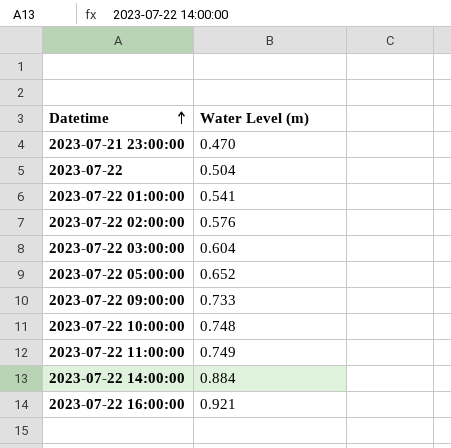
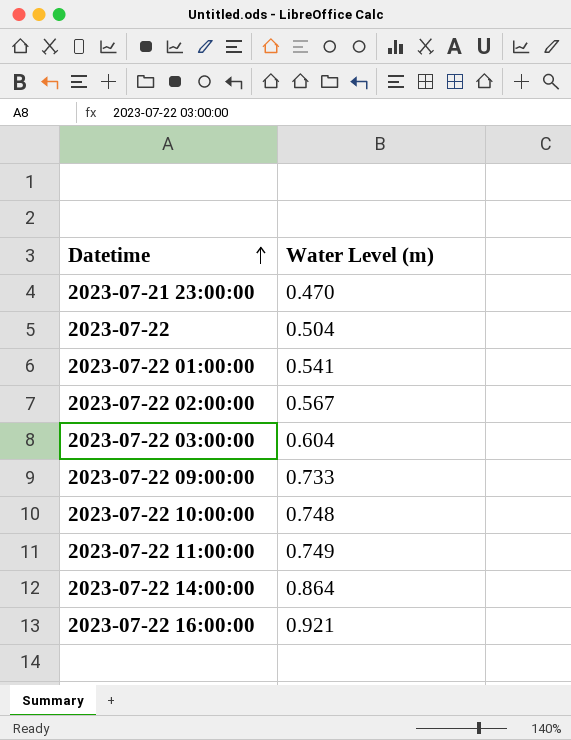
row 2023-07-22 05:00:00: 0.652 -> none
2023-07-22 02:00:00 | Water Level (m): 0.576 -> 0.567
2023-07-22 14:00:00 | Water Level (m): 0.884 -> 0.864

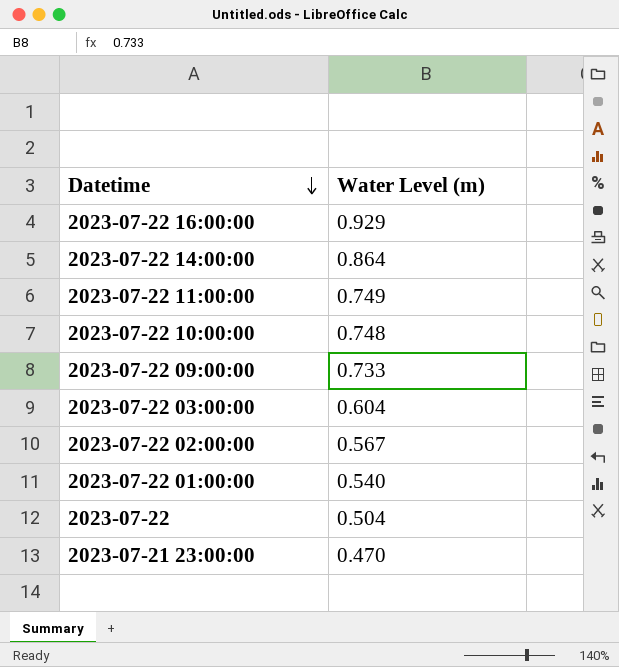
row order: Datetime ascending -> Datetime descending
2023-07-22 16:00:00 | Water Level (m): 0.921 -> 0.929
2023-07-22 01:00:00 | Water Level (m): 0.541 -> 0.540

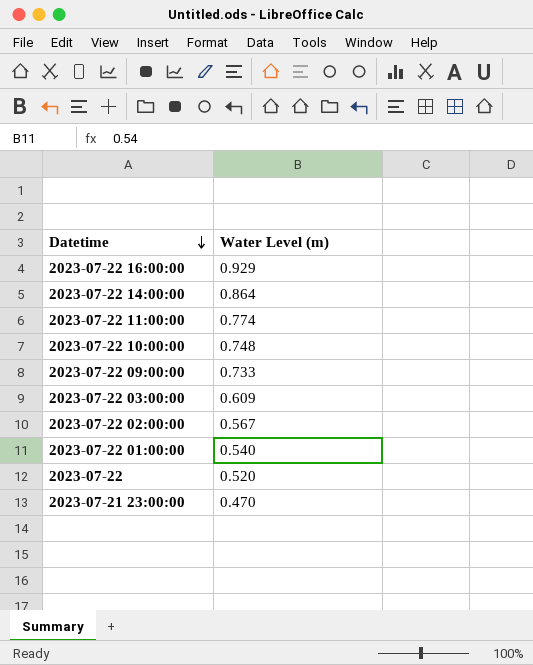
2023-07-22 11:00:00 | Water Level (m): 0.749 -> 0.774
2023-07-22 03:00:00 | Water Level (m): 0.604 -> 0.609
2023-07-22 | Water Level (m): 0.504 -> 0.520

